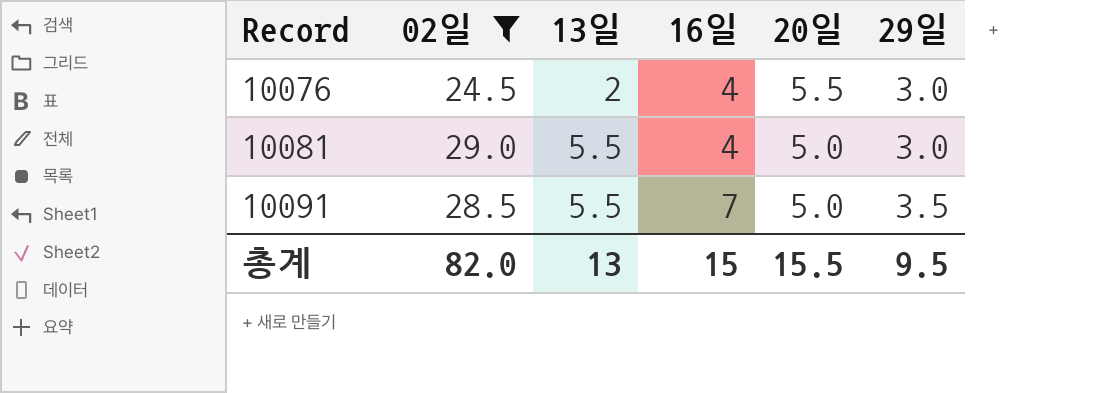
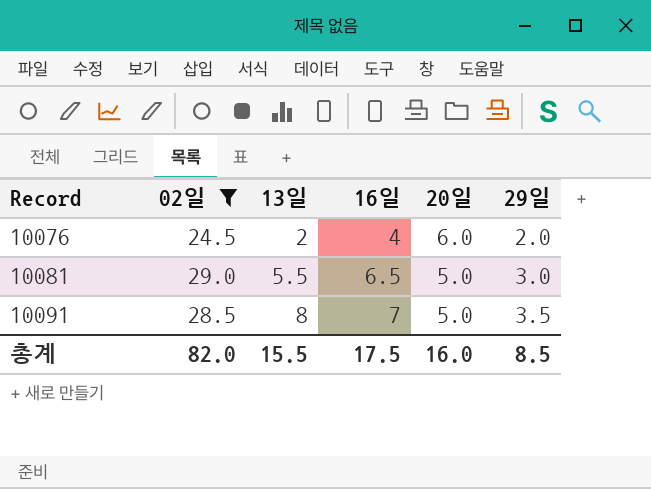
10076 | 20일: 5.5 -> 6.0
10076 | 29일: 3.0 -> 2.0
10081 | 16일: 4 -> 6.5
10091 | 13일: 5.5 -> 8
총계 | 13일: 13 -> 15.5
총계 | 16일: 15 -> 17.5
총계 | 20일: 15.5 -> 16.0
총계 | 29일: 9.5 -> 8.5

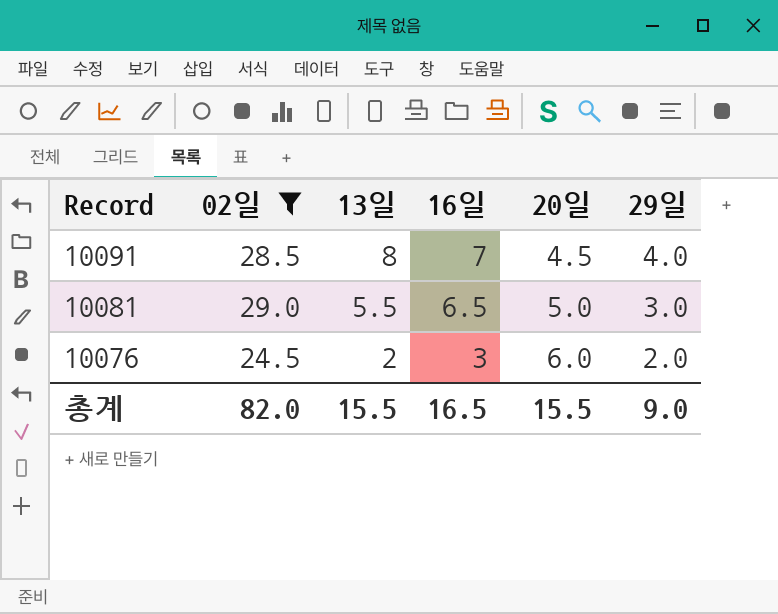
row order: Record ascending -> Record descending
10091 | 20일: 5.0 -> 4.5
10091 | 29일: 3.5 -> 4.0
10076 | 16일: 4 -> 3
총계 | 16일: 17.5 -> 16.5
총계 | 20일: 16.0 -> 15.5
총계 | 29일: 8.5 -> 9.0

